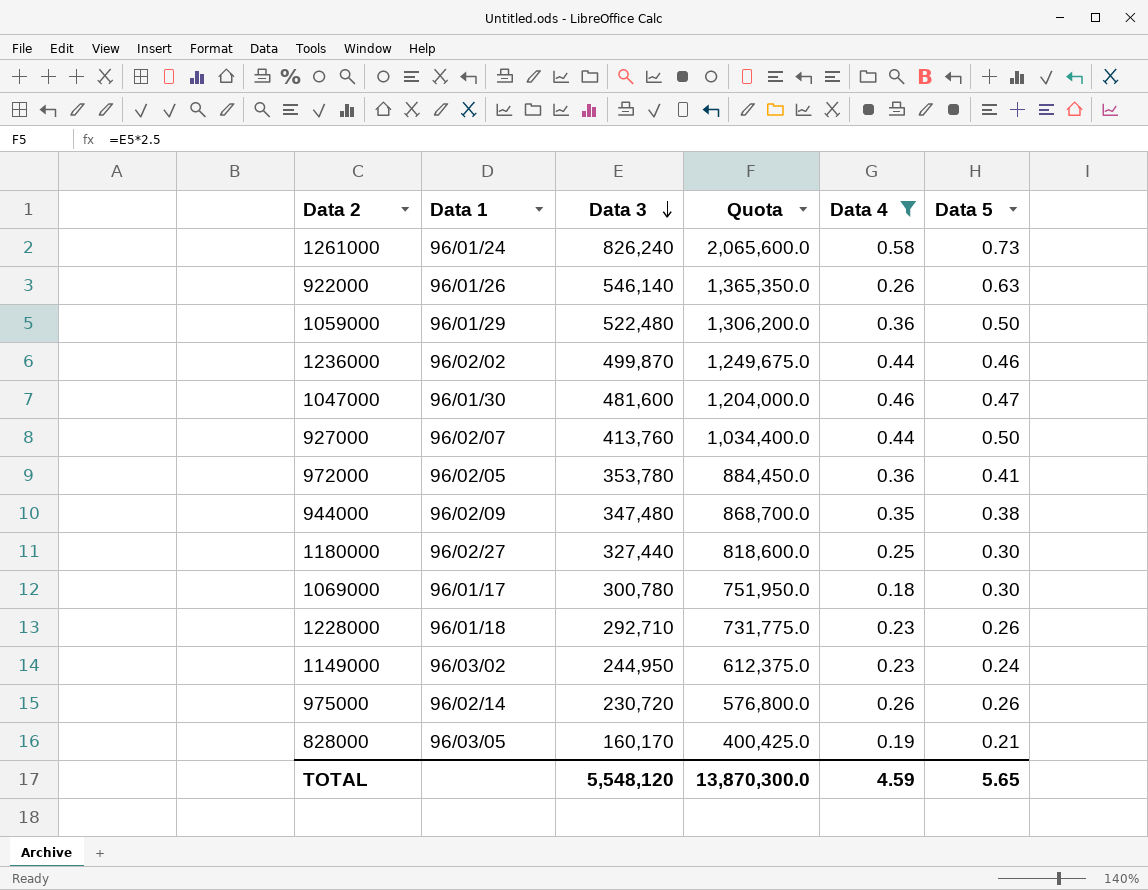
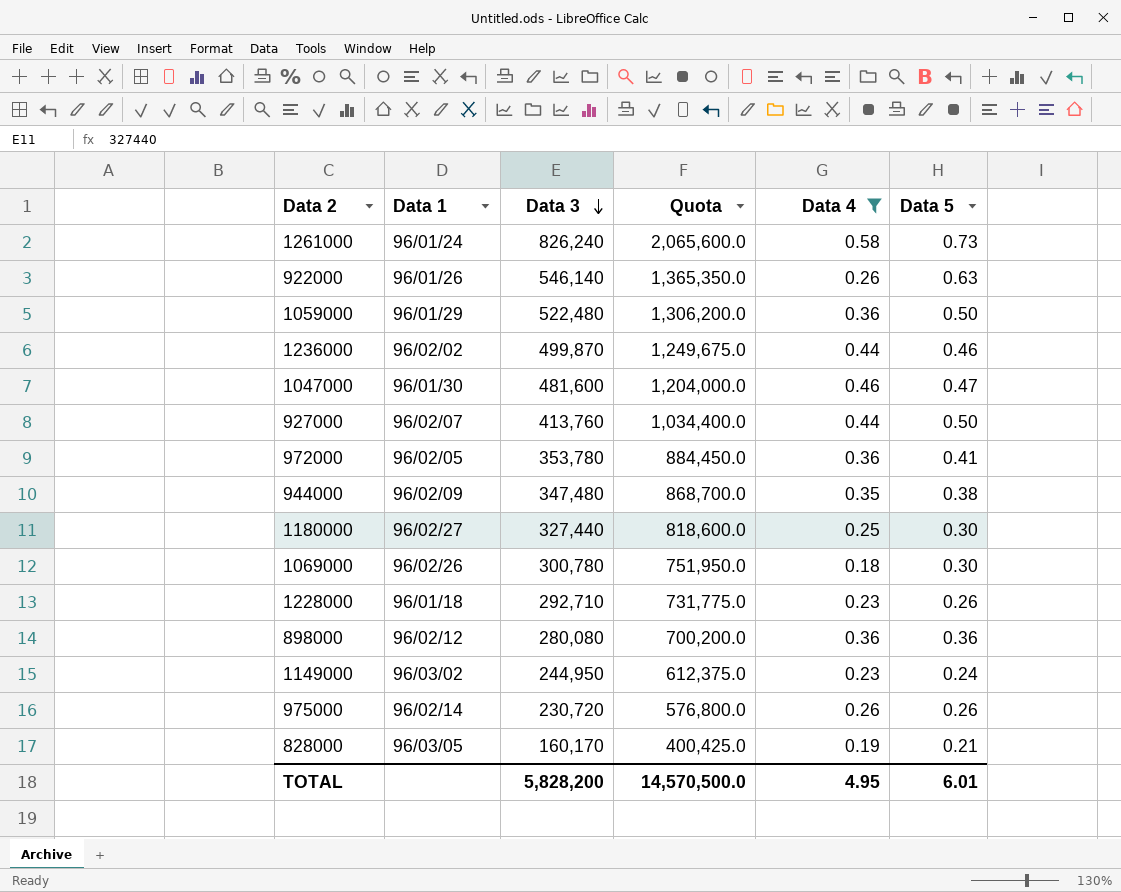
1069000 | Data 1: 96/01/17 -> 96/02/26
row 898000: none -> 96/02/12 | 280,080 | 700,200.0 | 0.36 | 0.36
TOTAL | Data 3: 5,548,120 -> 5,828,200
TOTAL | Quota: 13,870,300.0 -> 14,570,500.0
TOTAL | Data 4: 4.59 -> 4.95
TOTAL | Data 5: 5.65 -> 6.01

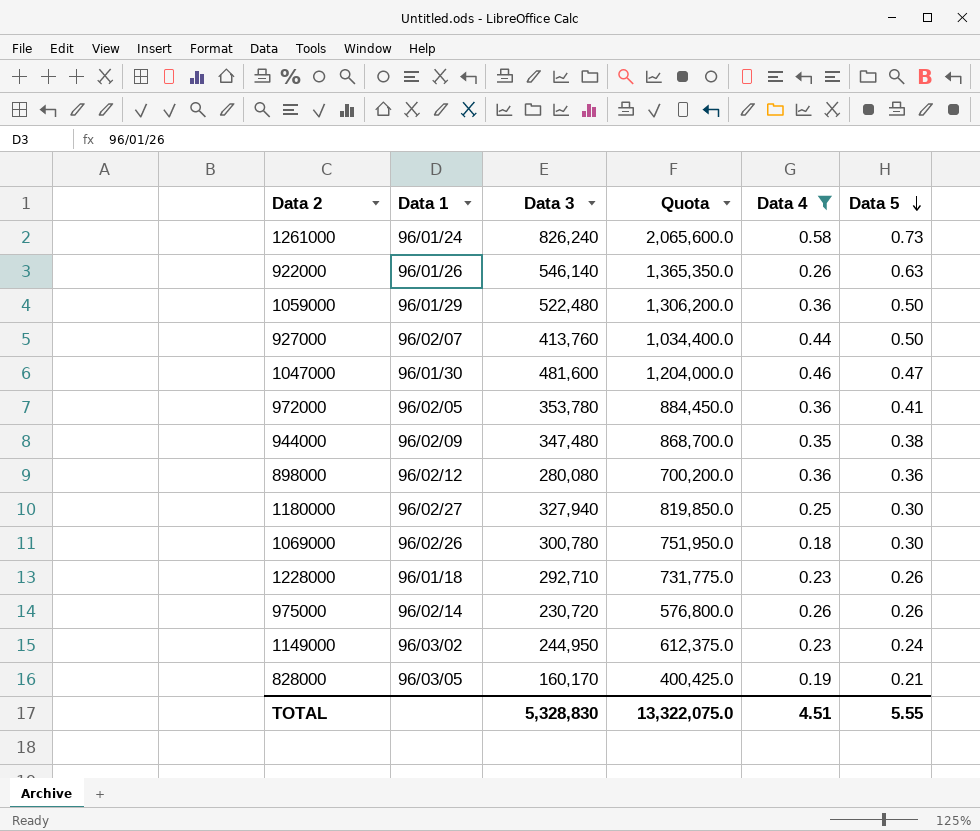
row order: Data 3 descending -> Data 5 descending
row 1236000: 96/02/02 | 499,870 | 1,249,675.0 | 0.44 | 0.46 -> none
1180000 | Data 3: 327,440 -> 327,940
1180000 | Quota: 818,600.0 -> 819,850.0
TOTAL | Data 3: 5,828,200 -> 5,328,830
TOTAL | Quota: 14,570,500.0 -> 13,322,075.0
TOTAL | Data 4: 4.95 -> 4.51
TOTAL | Data 5: 6.01 -> 5.55

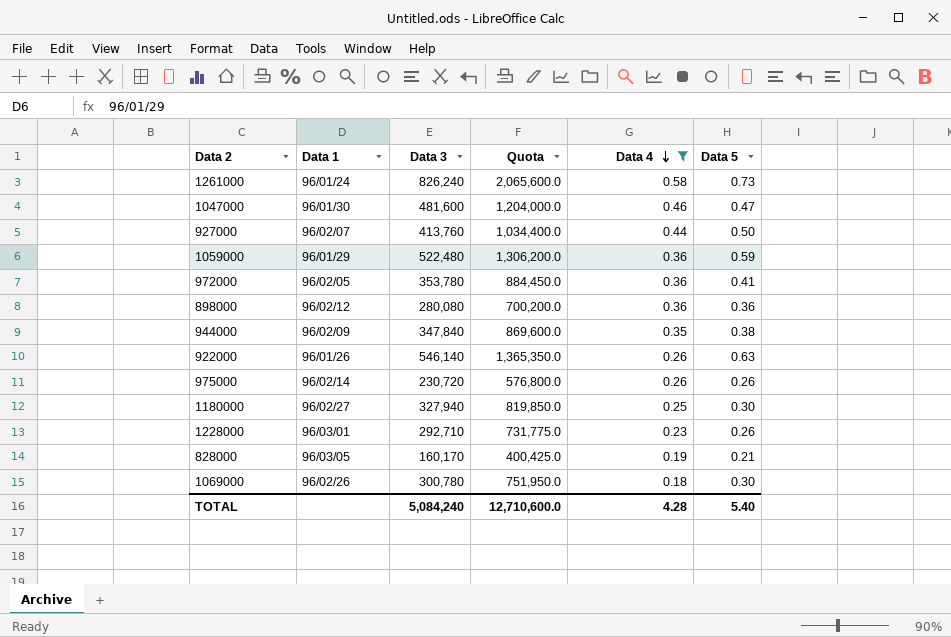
row order: Data 5 descending -> Data 4 descending
row 1149000: 96/03/02 | 244,950 | 612,375.0 | 0.23 | 0.24 -> none
1059000 | Data 5: 0.50 -> 0.59
944000 | Data 3: 347,480 -> 347,840
944000 | Quota: 868,700.0 -> 869,600.0
1228000 | Data 1: 96/01/18 -> 96/03/01
TOTAL | Data 3: 5,328,830 -> 5,084,240
TOTAL | Quota: 13,322,075.0 -> 12,710,600.0
TOTAL | Data 4: 4.51 -> 4.28
TOTAL | Data 5: 5.55 -> 5.40

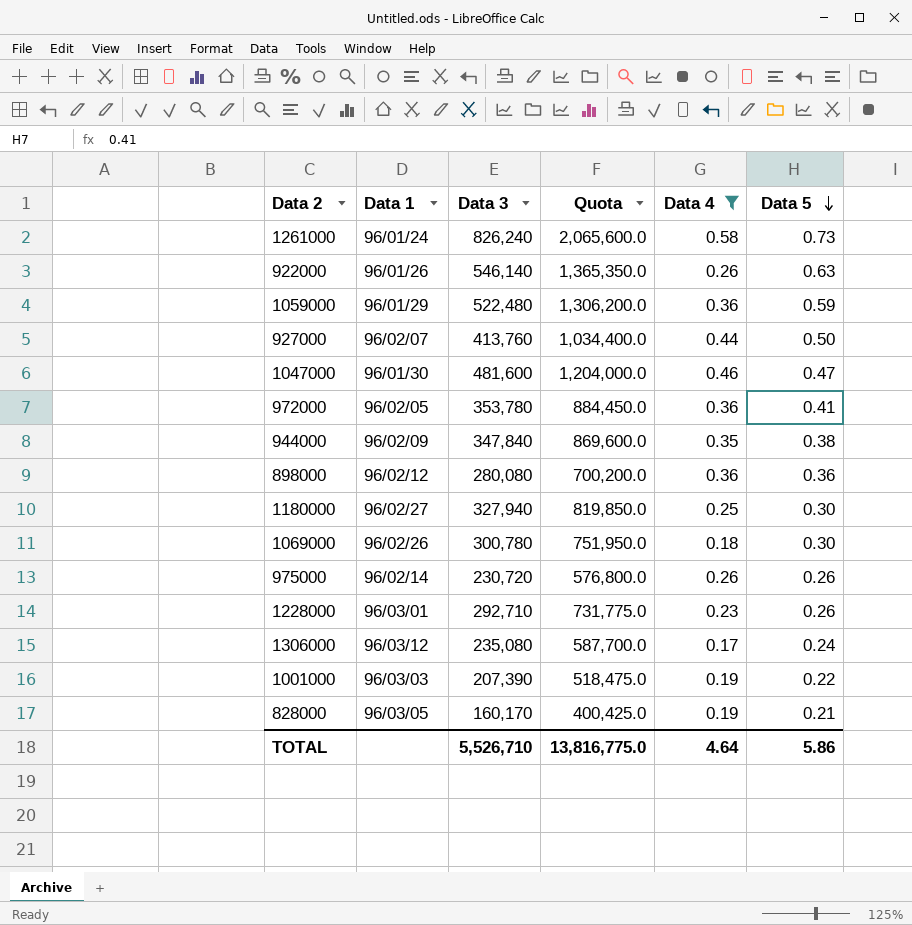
row order: Data 4 descending -> Data 5 descending
row 1306000: none -> 96/03/12 | 235,080 | 587,700.0 | 0.17 | 0.24
row 1001000: none -> 96/03/03 | 207,390 | 518,475.0 | 0.19 | 0.22
TOTAL | Data 3: 5,084,240 -> 5,526,710
TOTAL | Quota: 12,710,600.0 -> 13,816,775.0
TOTAL | Data 4: 4.28 -> 4.64
TOTAL | Data 5: 5.40 -> 5.86

